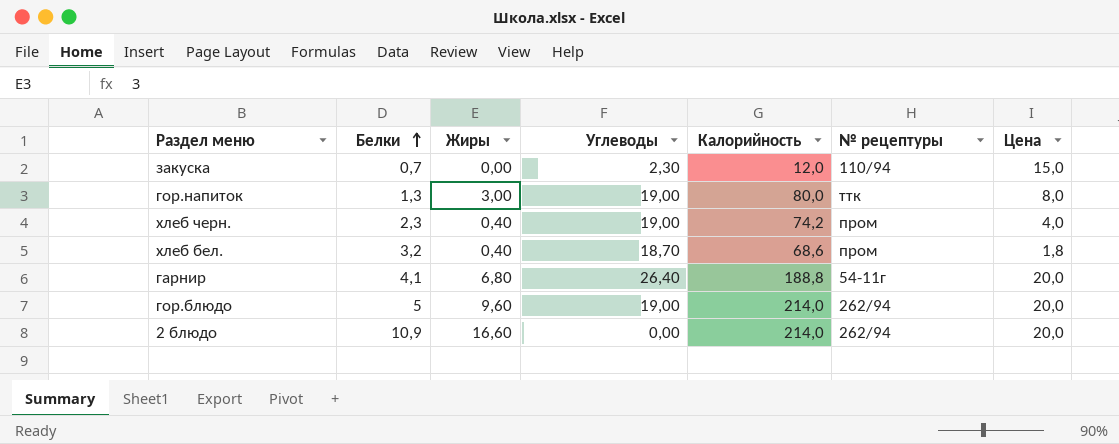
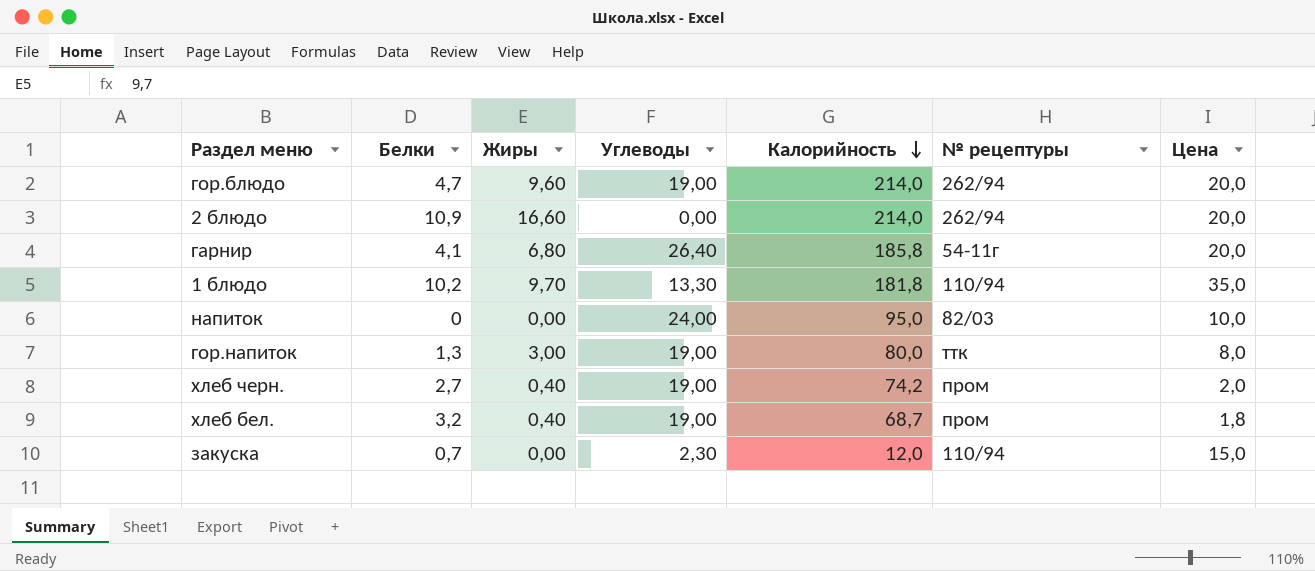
row order: Белки ascending -> Калорийность descending
гор.блюдо | Белки: 5 -> 4,7
гарнир | Калорийность: 188,8 -> 185,8
row 1 блюдо: none -> 10,2 | 9,70 | 13,30 | 181,8 | 110/94 | 35,0
row напиток: none -> 0 | 0,00 | 24,00 | 95,0 | 82/03 | 10,0
хлеб черн. | Белки: 2,3 -> 2,7
хлеб черн. | Цена: 4,0 -> 2,0
хлеб бел. | Углеводы: 18,70 -> 19,00
хлеб бел. | Калорийность: 68,6 -> 68,7

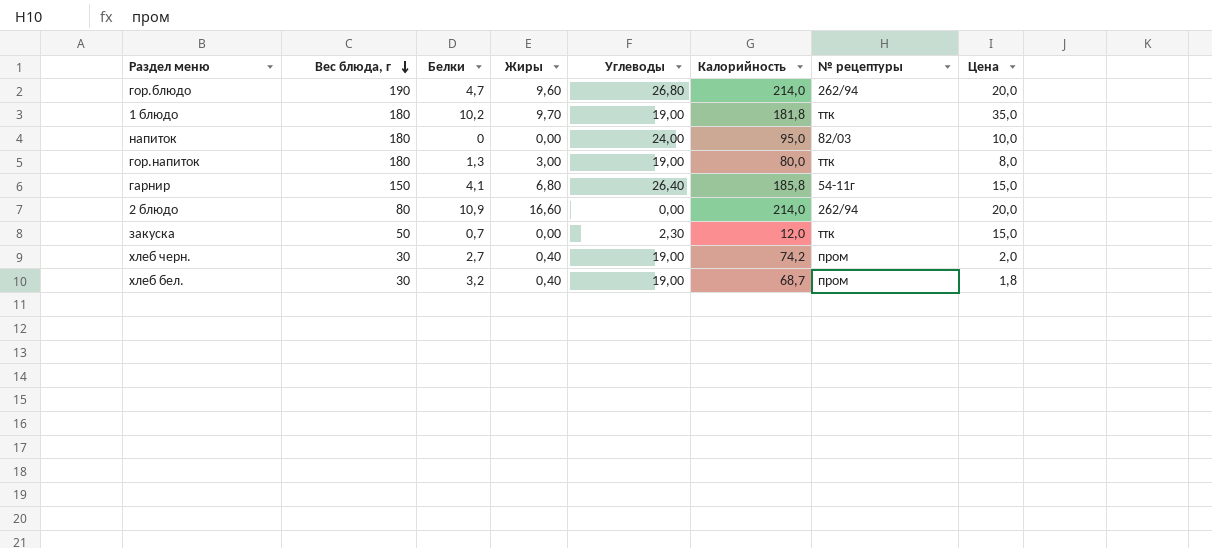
row order: Калорийность descending -> Вес блюда, г descending
column Вес блюда, г | position: none -> 2
гор.блюдо | Углеводы: 19,00 -> 26,80
1 блюдо | Углеводы: 13,30 -> 19,00
1 блюдо | № рецептуры: 110/94 -> ттк
гарнир | Цена: 20,0 -> 15,0
закуска | № рецептуры: 110/94 -> ттк

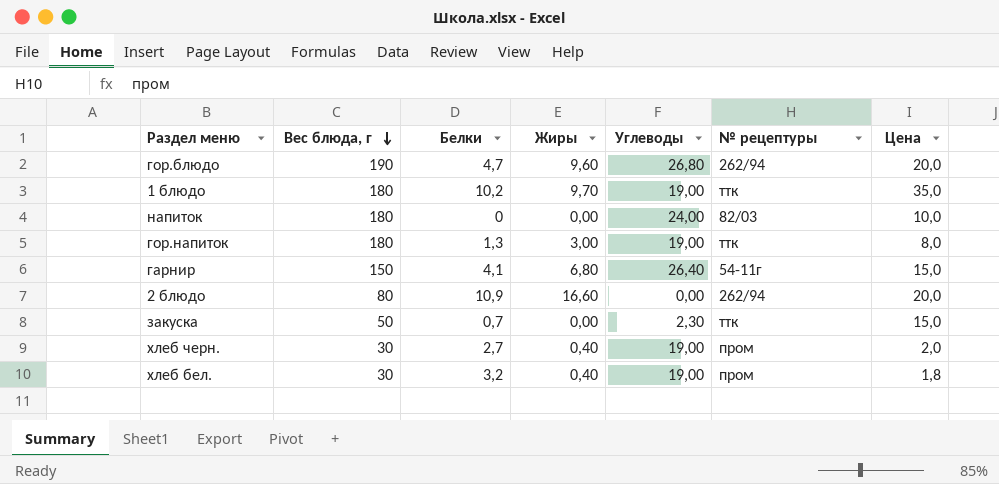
column Калорийность | position: 6 -> none

